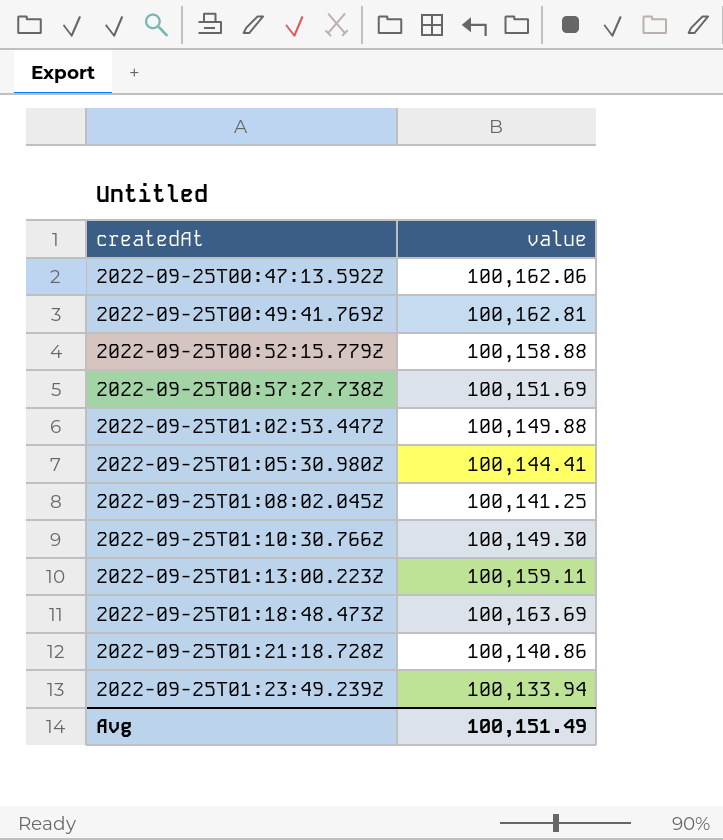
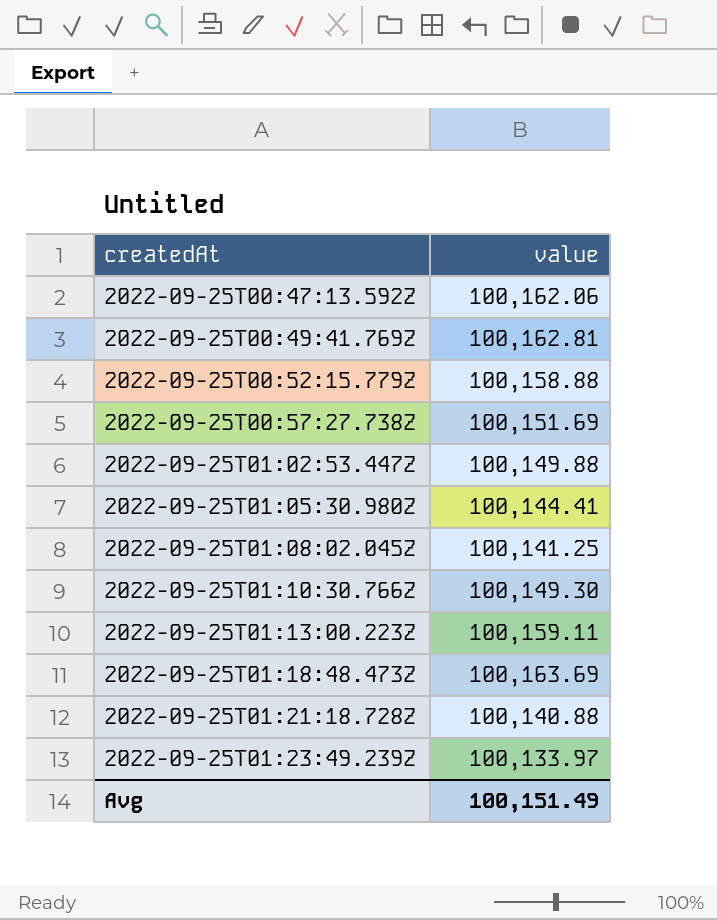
2022-09-25T01:21:18.728Z | value: 100,140.86 -> 100,140.88
2022-09-25T01:23:49.239Z | value: 100,133.94 -> 100,133.97

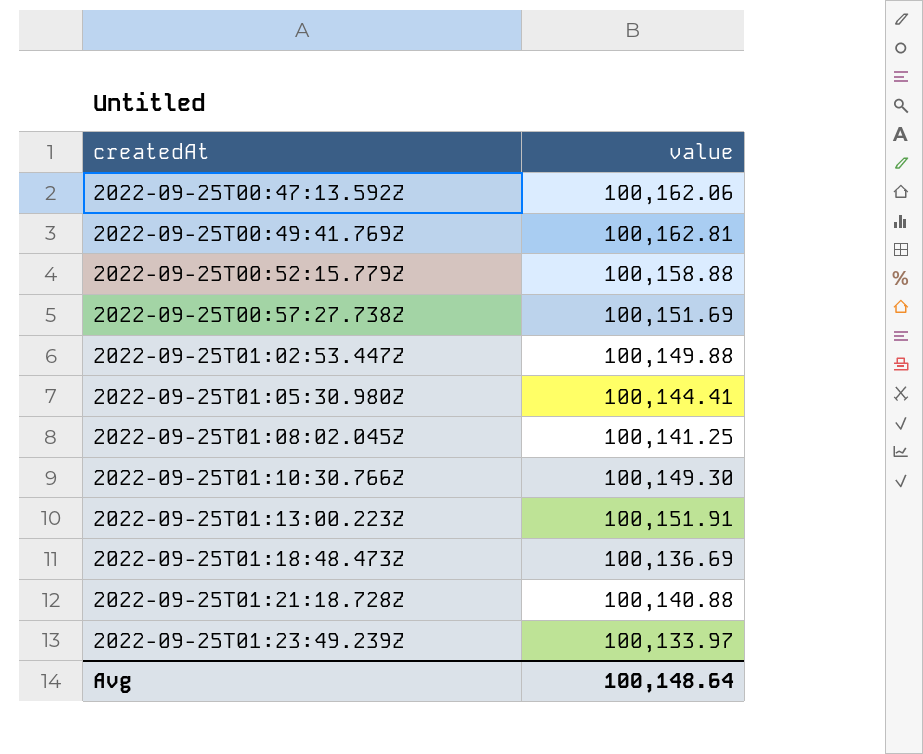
2022-09-25T01:13:00.223Z | value: 100,159.11 -> 100,151.91
2022-09-25T01:18:48.473Z | value: 100,163.69 -> 100,136.69
Avg | value: 100,151.49 -> 100,148.64

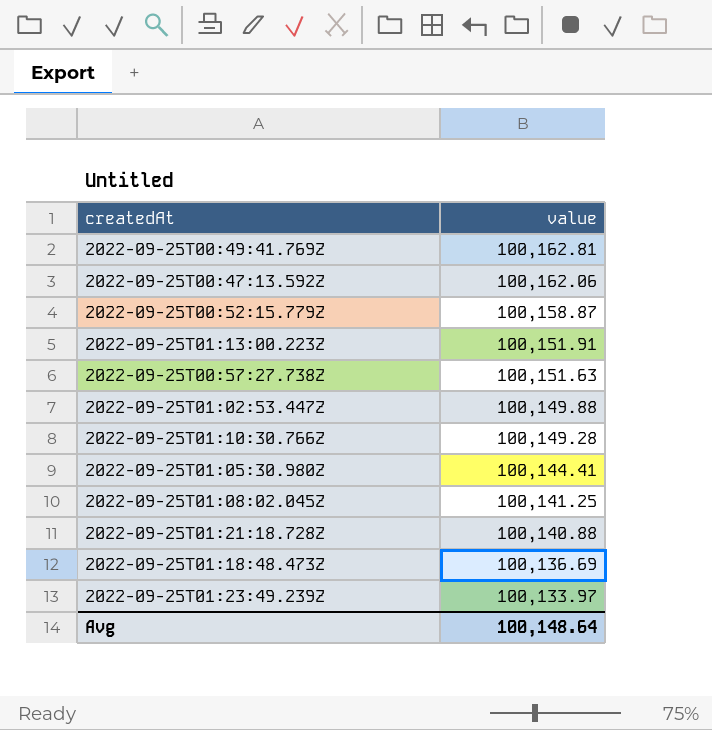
row order: createdAt ascending -> value descending
2022-09-25T00:52:15.779Z | value: 100,158.88 -> 100,158.87
2022-09-25T00:57:27.738Z | value: 100,151.69 -> 100,151.63
2022-09-25T01:10:30.766Z | value: 100,149.30 -> 100,149.28

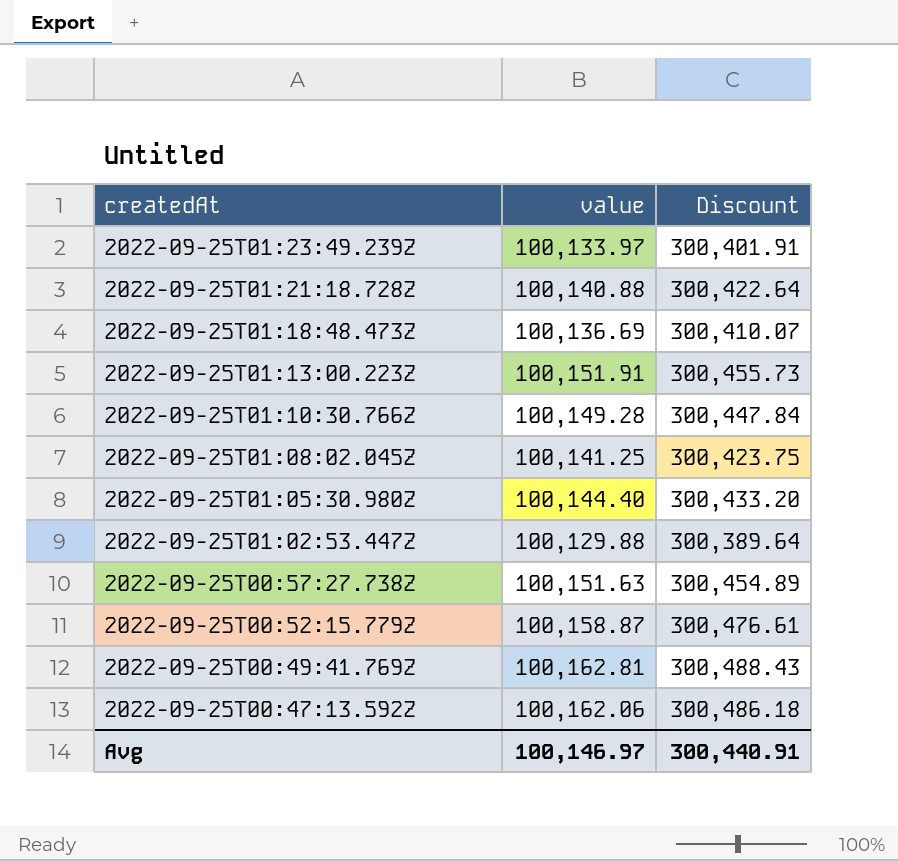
row order: value descending -> createdAt descending
column Discount | formula: none -> [value] * 3
2022-09-25T01:05:30.980Z | value: 100,144.41 -> 100,144.40
2022-09-25T01:02:53.447Z | value: 100,149.88 -> 100,129.88
Avg | value: 100,148.64 -> 100,146.97

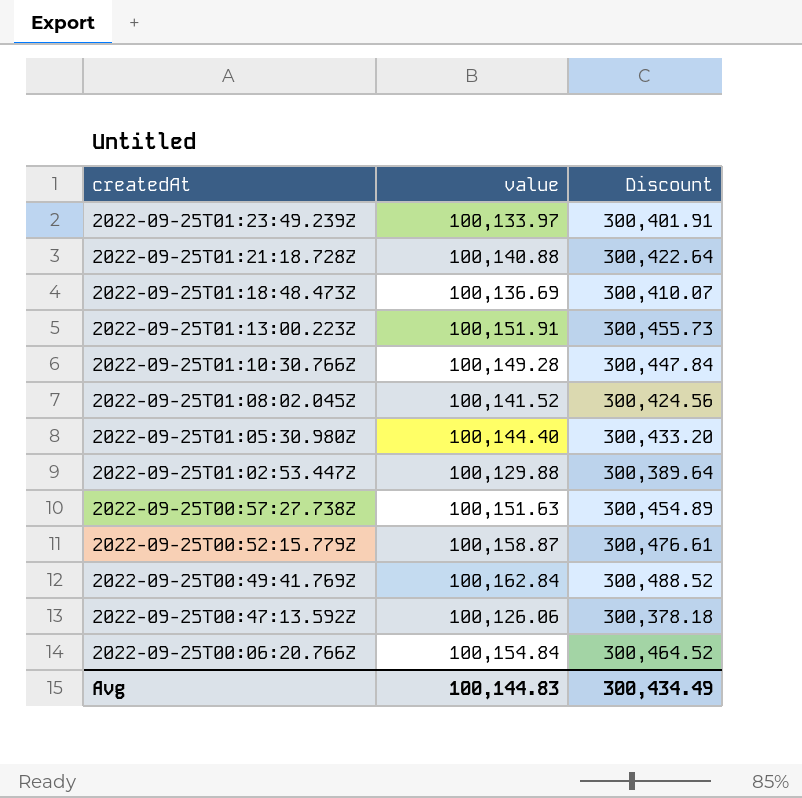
2022-09-25T01:08:02.045Z | value: 100,141.25 -> 100,141.52
2022-09-25T01:08:02.045Z | Discount: 300,423.75 -> 300,424.56
2022-09-25T00:49:41.769Z | value: 100,162.81 -> 100,162.84
2022-09-25T00:49:41.769Z | Discount: 300,488.43 -> 300,488.52
2022-09-25T00:47:13.592Z | value: 100,162.06 -> 100,126.06
2022-09-25T00:47:13.592Z | Discount: 300,486.18 -> 300,378.18
row 2022-09-25T00:06:20.766Z: none -> 100,154.84 | 300,464.52
Avg | value: 100,146.97 -> 100,144.83
Avg | Discount: 300,440.91 -> 300,434.49

